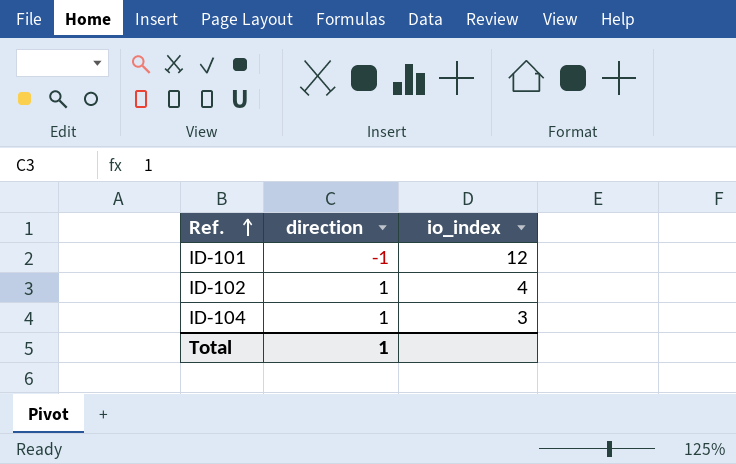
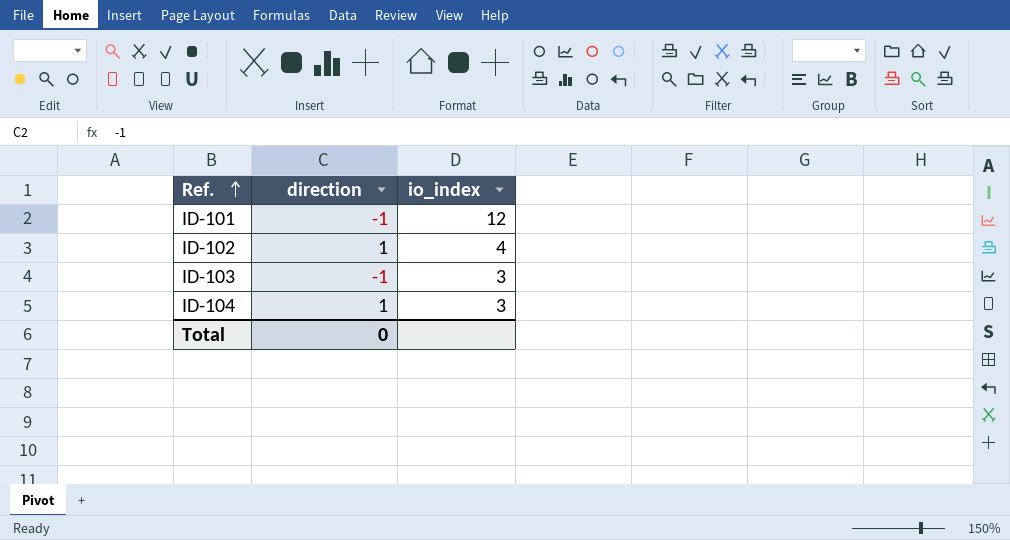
row ID-103: none -> -1 | 3
Total | direction: 1 -> 0

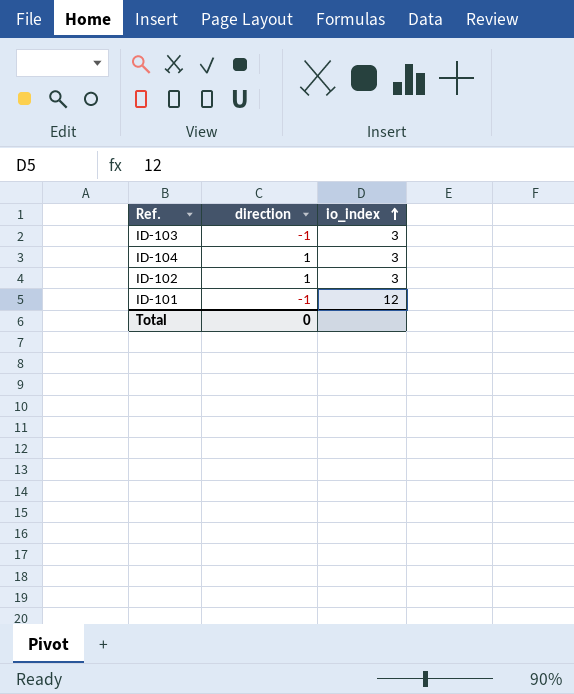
row order: Ref. ascending -> io_index ascending
ID-102 | io_index: 4 -> 3

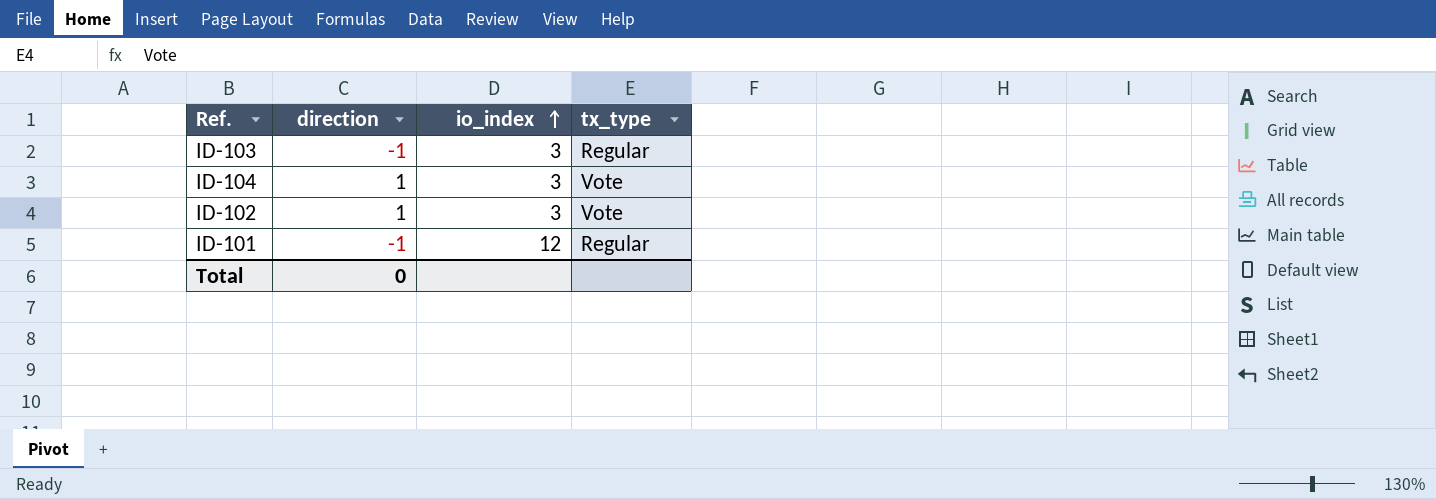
column tx_type | position: none -> 4

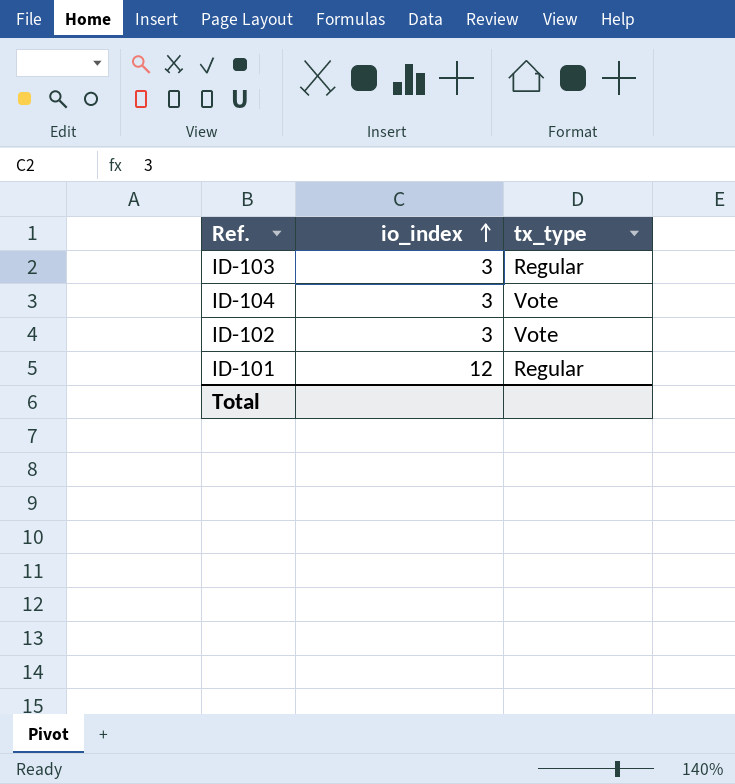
column direction | position: 2 -> none

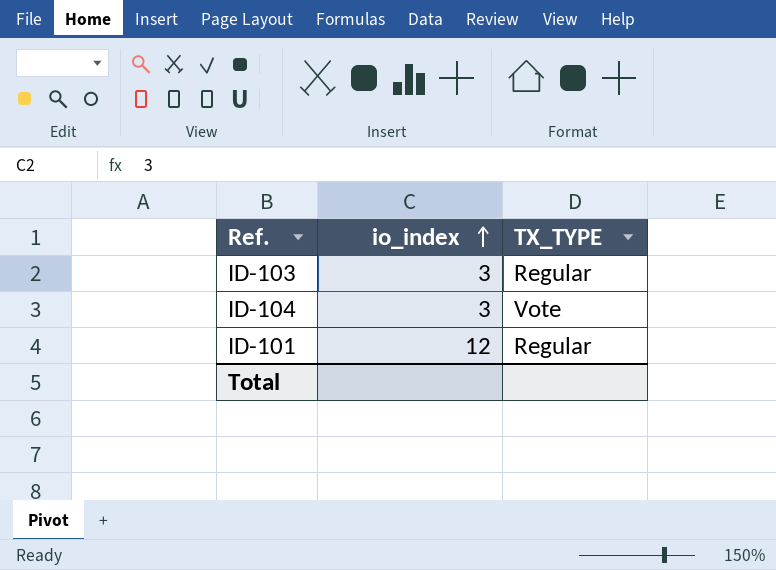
column name: tx_type -> TX_TYPE
row ID-102: 3 | Vote -> none

